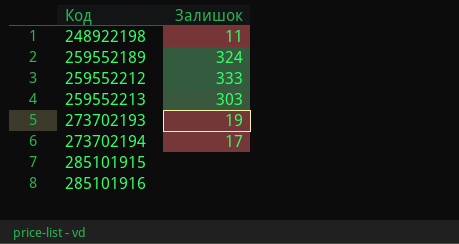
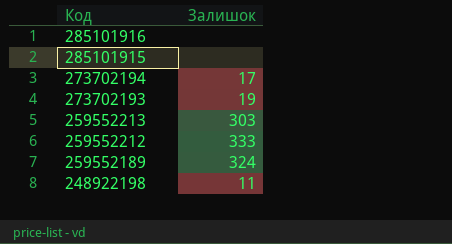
row order: Код ascending -> Код descending

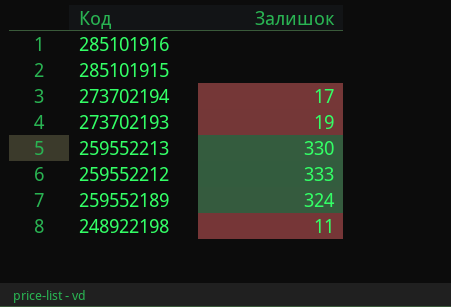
259552213 | Залишок: 303 -> 330

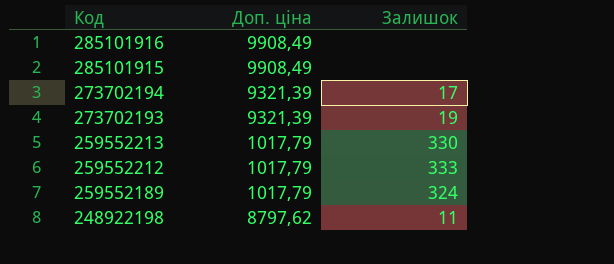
column Доп. ціна | position: none -> 2

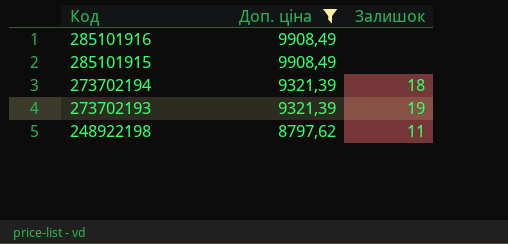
filter: none -> Доп. ціна != 1017,79
273702194 | Залишок: 17 -> 18

